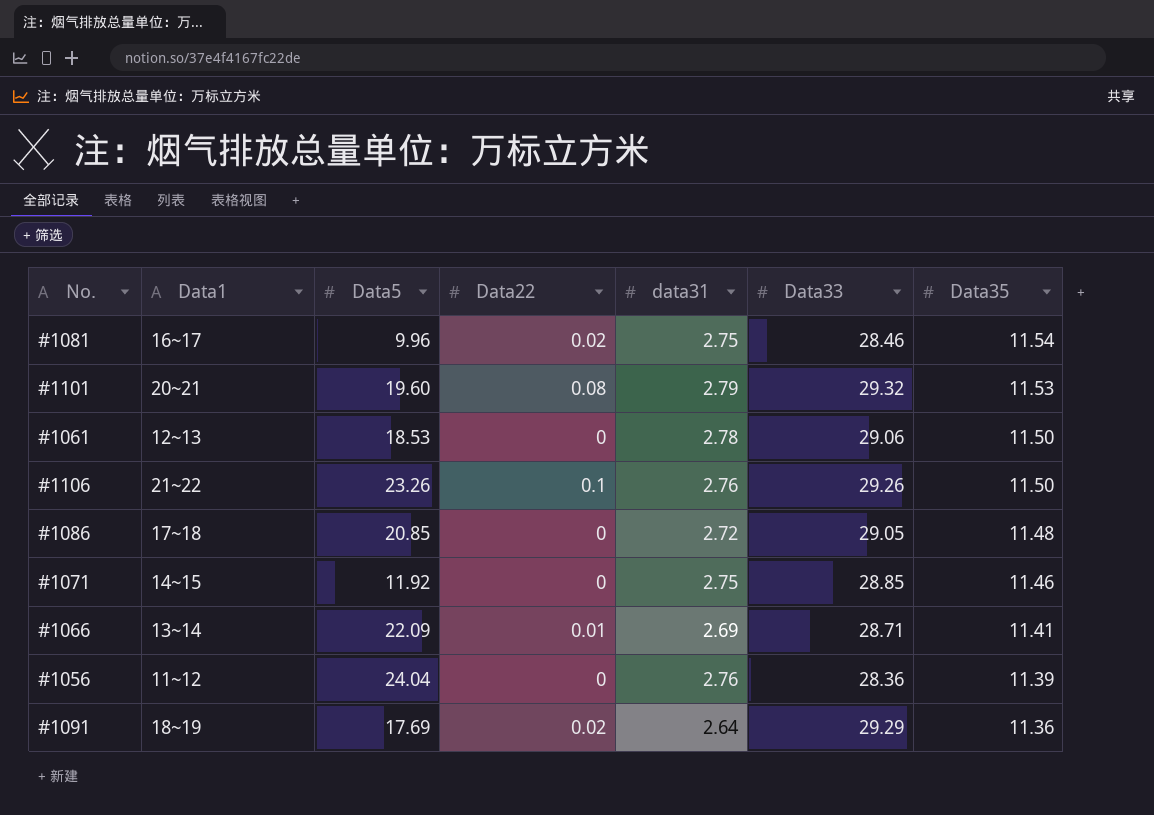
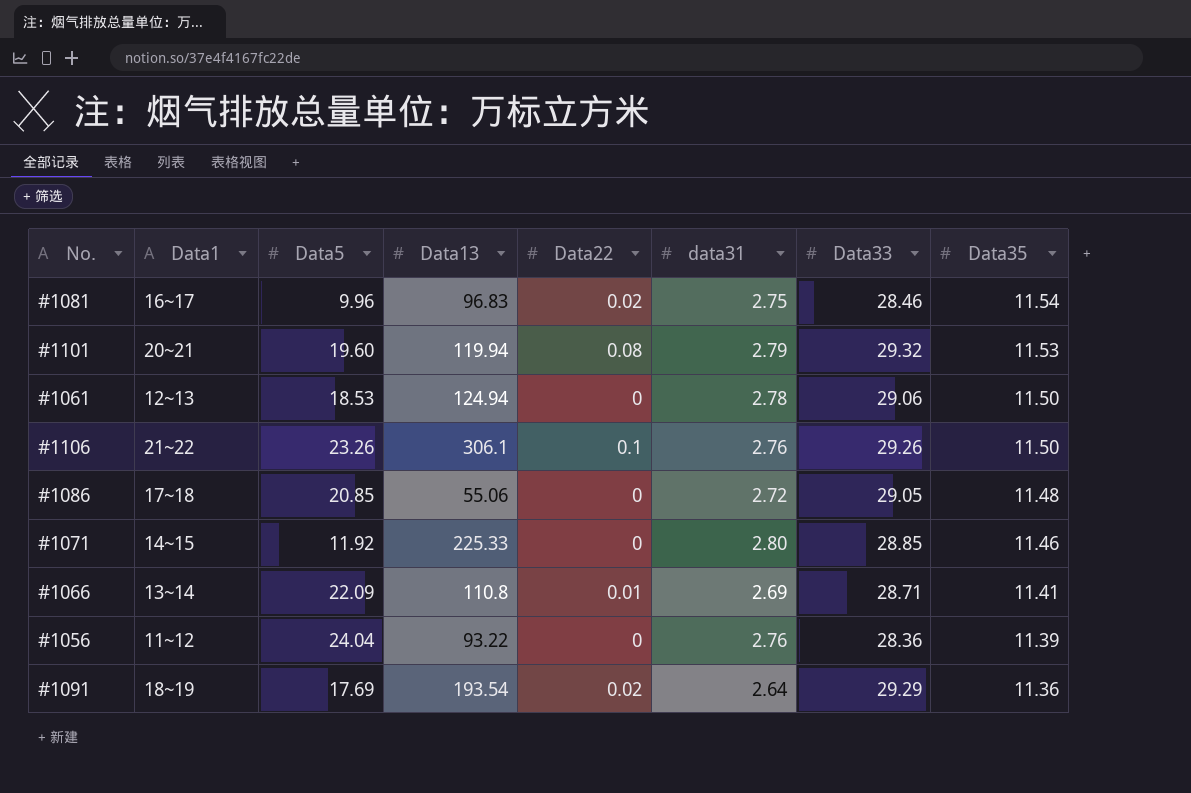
column Data13 | position: none -> 4
#1071 | data31: 2.75 -> 2.80

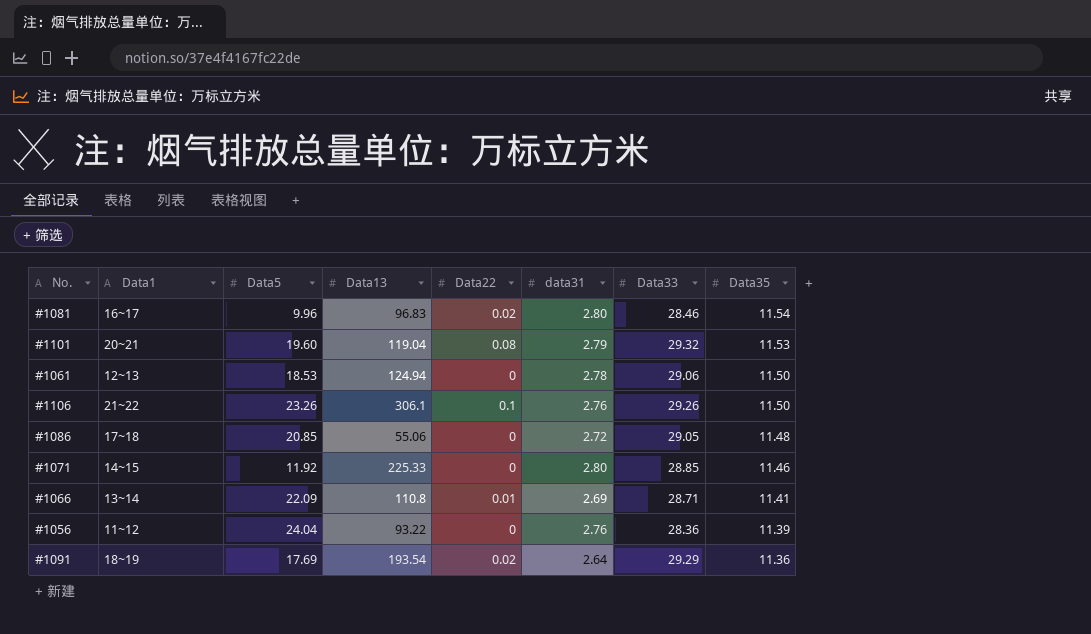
#1081 | data31: 2.75 -> 2.80
#1101 | Data13: 119.94 -> 119.04

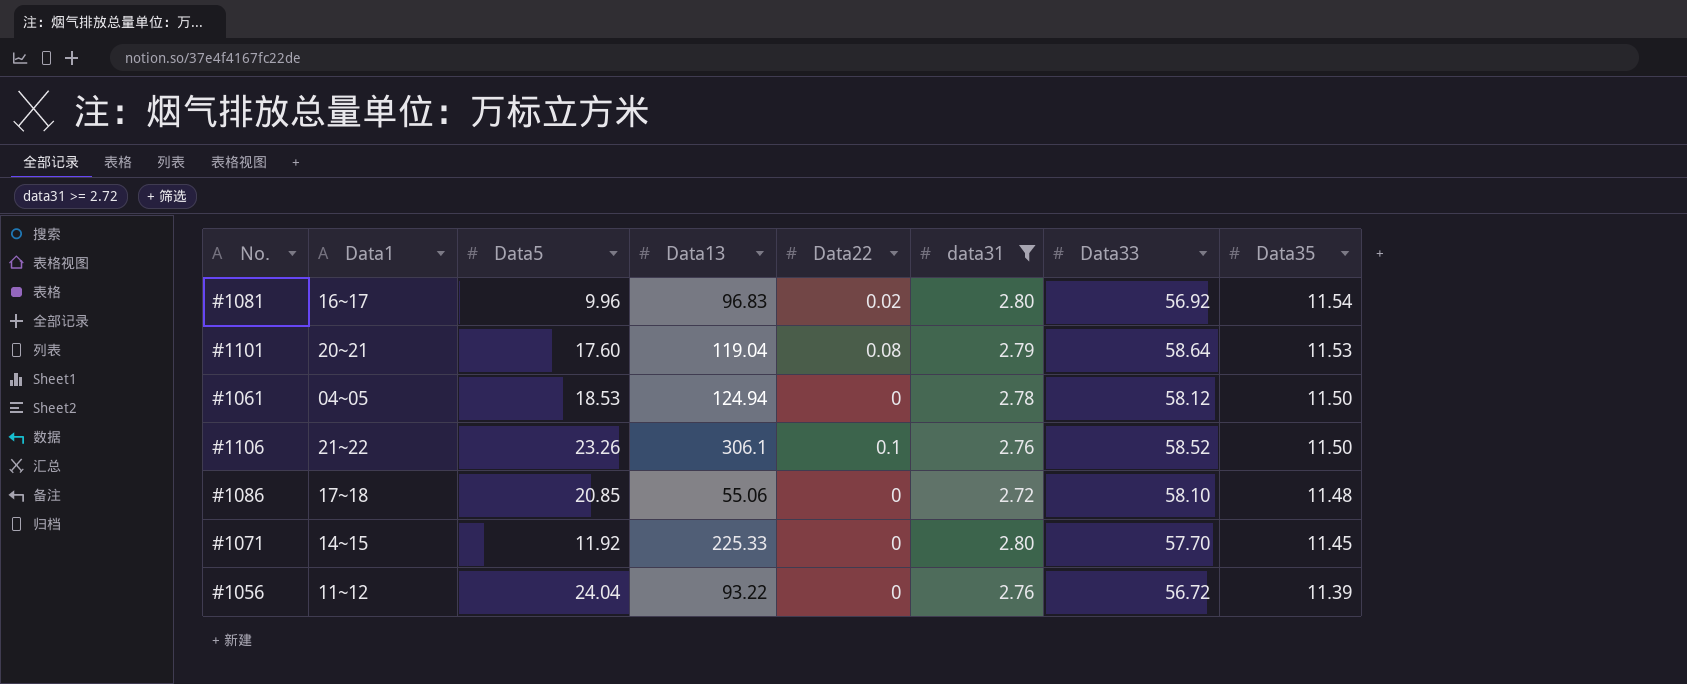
filter: none -> data31 >= 2.72
#1081 | Data33: 28.46 -> 56.92
#1101 | Data5: 19.60 -> 17.60
#1101 | Data33: 29.32 -> 58.64
#1061 | Data1: 12~13 -> 04~05
#1061 | Data33: 29.06 -> 58.12
#1106 | Data33: 29.26 -> 58.52
#1086 | Data33: 29.05 -> 58.10
#1071 | Data33: 28.85 -> 57.70
#1071 | Data35: 11.46 -> 11.45
#1056 | Data33: 28.36 -> 56.72

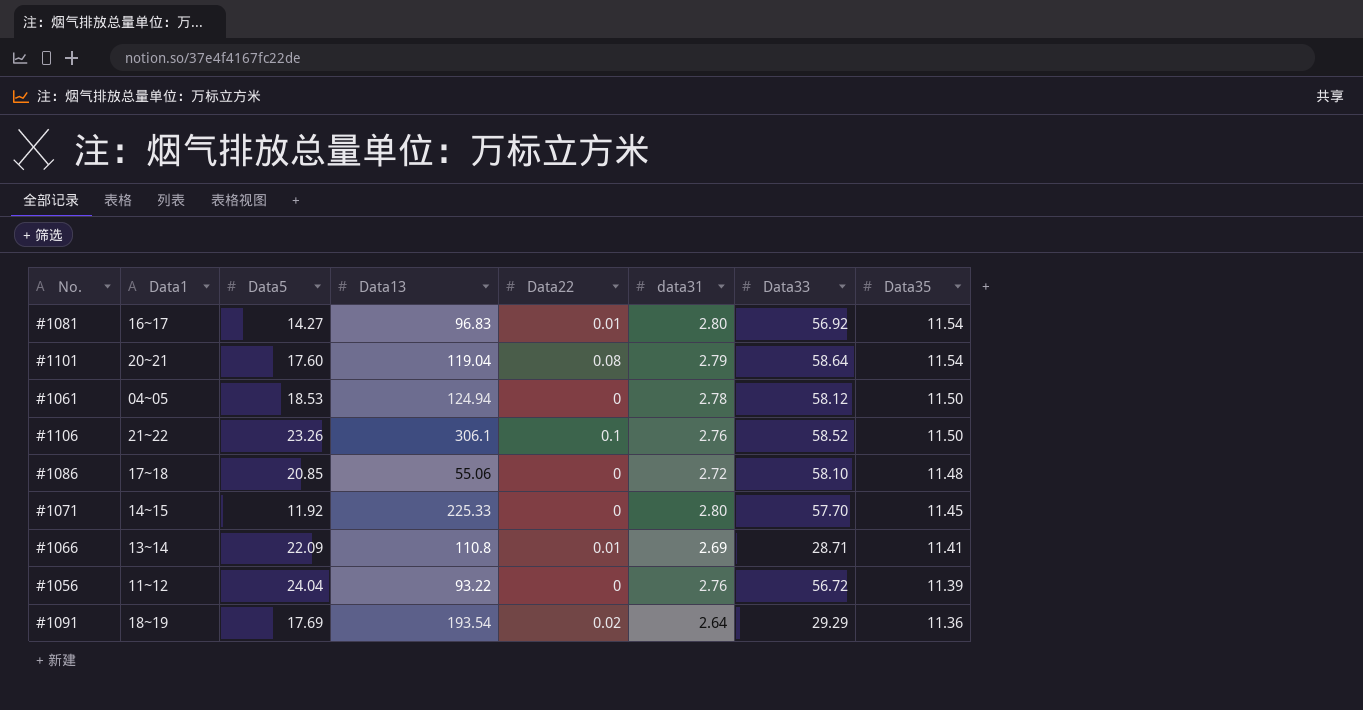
filter: data31 >= 2.72 -> none
#1081 | Data5: 9.96 -> 14.27
#1081 | Data22: 0.02 -> 0.01
#1101 | Data35: 11.53 -> 11.54

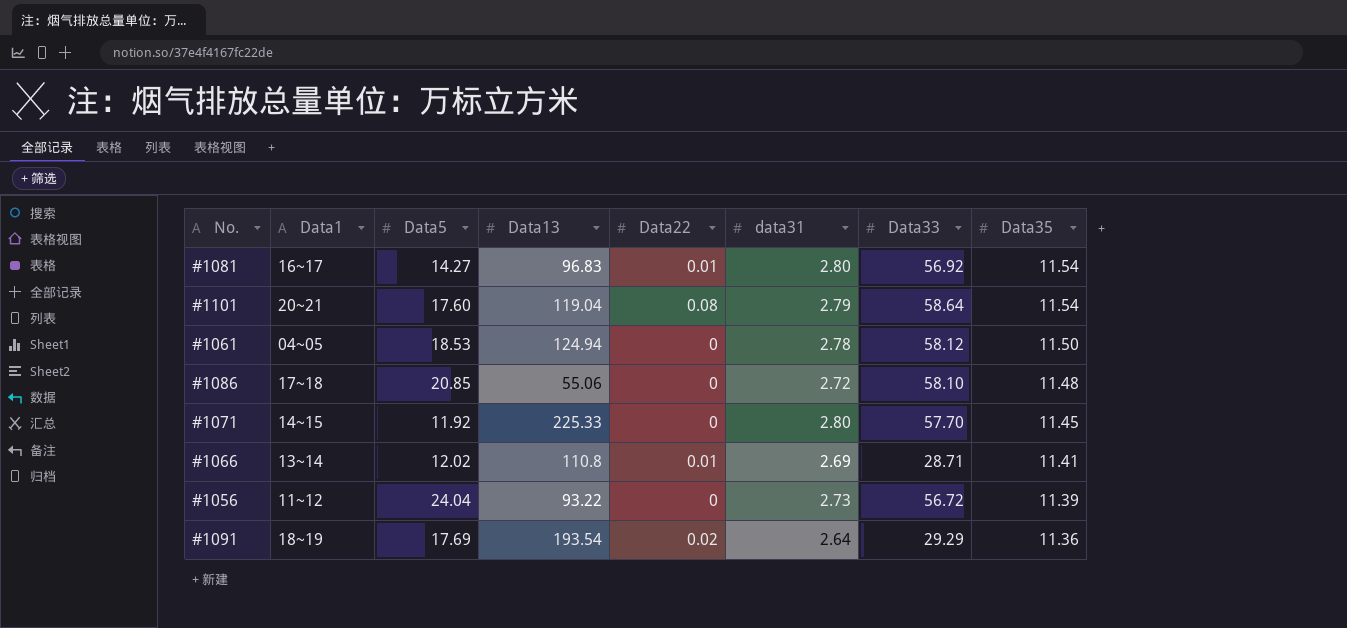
row #1106: 21~22 | 23.26 | 306.1 | 0.1 | 2.76 | 58.52 | 11.50 -> none
#1066 | Data5: 22.09 -> 12.02
#1056 | data31: 2.76 -> 2.73

